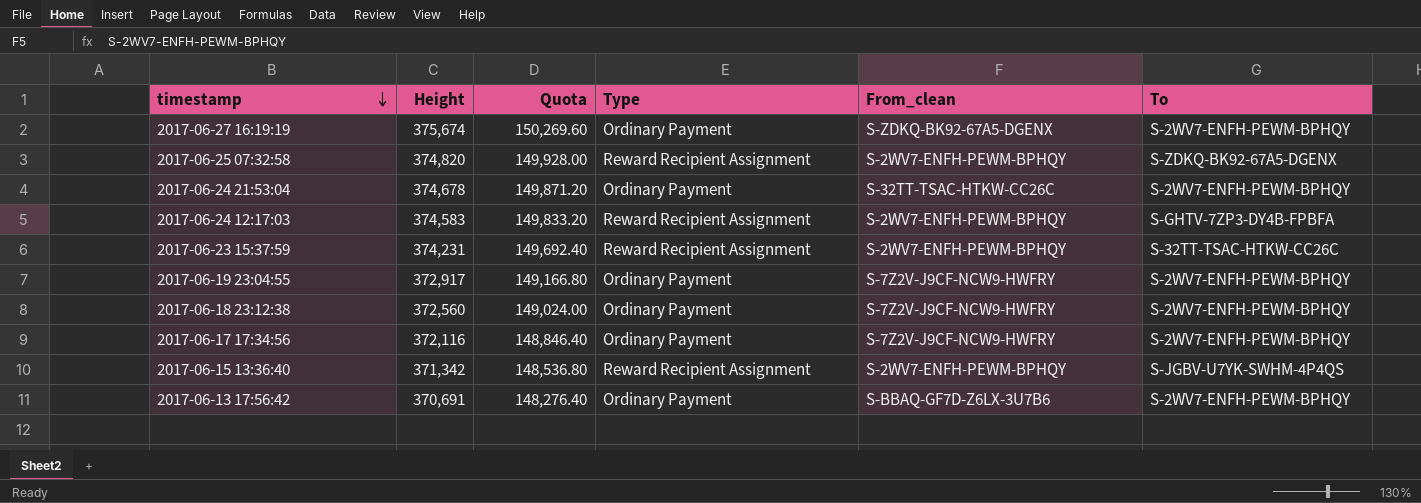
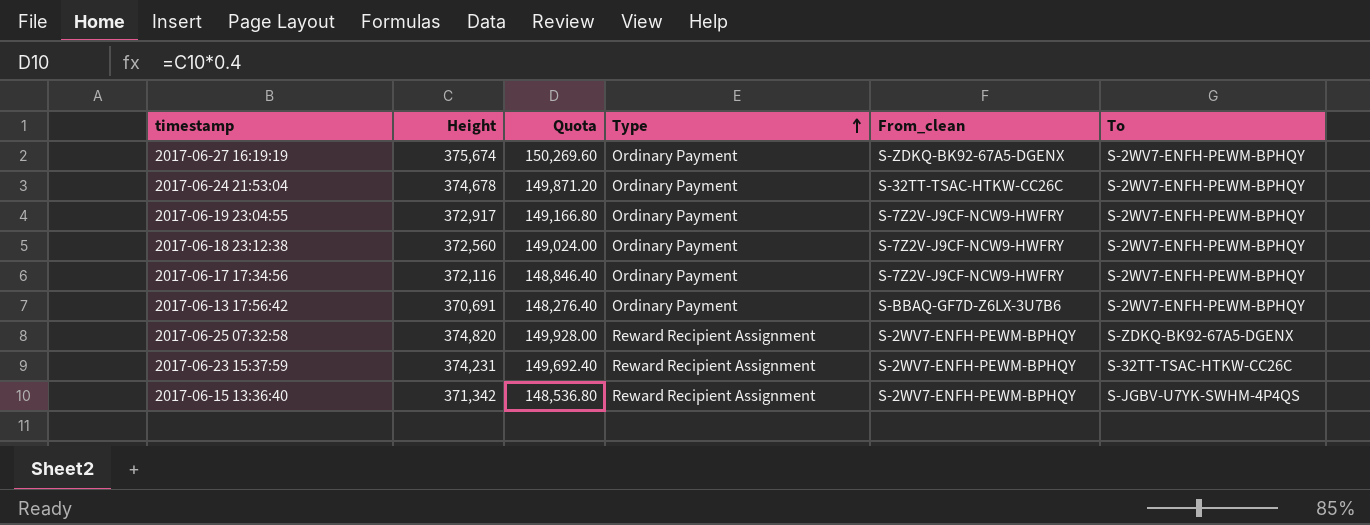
row order: timestamp descending -> Type ascending
row 2017-06-24 12:17:03: 374,583 | 149,833.20 | Reward Recipient Assignment | S-2WV7-ENFH-PEWM-BPHQY | S-GHTV-7ZP3-DY4B-FPBFA -> none

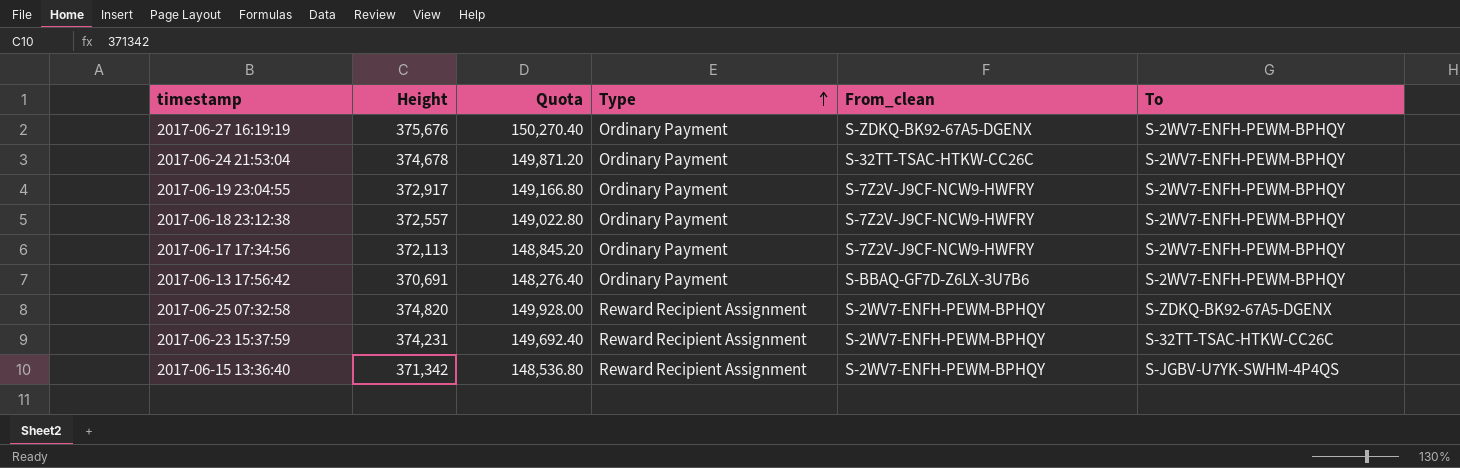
2017-06-27 16:19:19 | Height: 375,674 -> 375,676
2017-06-27 16:19:19 | Quota: 150,269.60 -> 150,270.40
2017-06-18 23:12:38 | Height: 372,560 -> 372,557
2017-06-18 23:12:38 | Quota: 149,024.00 -> 149,022.80
2017-06-17 17:34:56 | Height: 372,116 -> 372,113
2017-06-17 17:34:56 | Quota: 148,846.40 -> 148,845.20

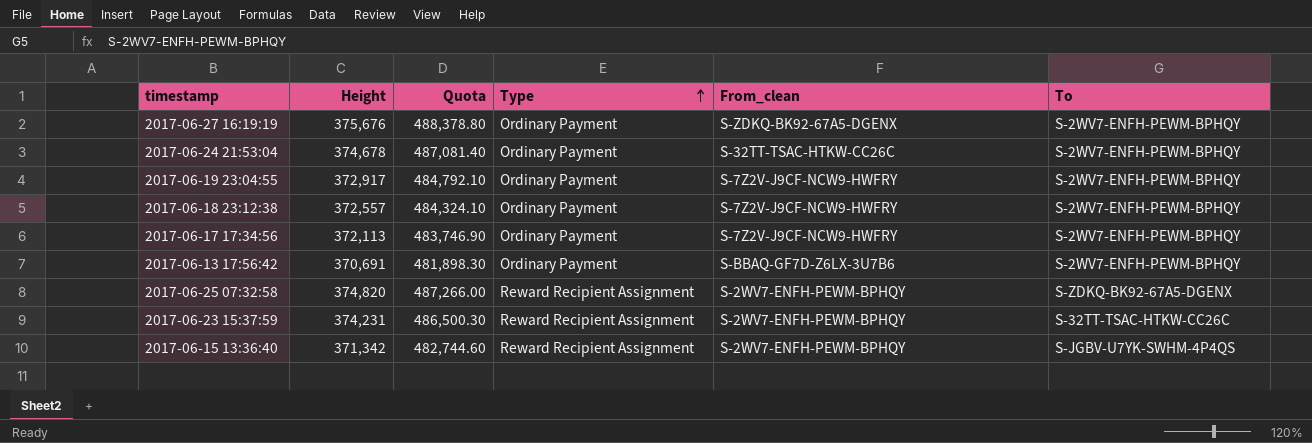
column Quota | formula: [Height] * 0.4 -> [Height] * 1.3

